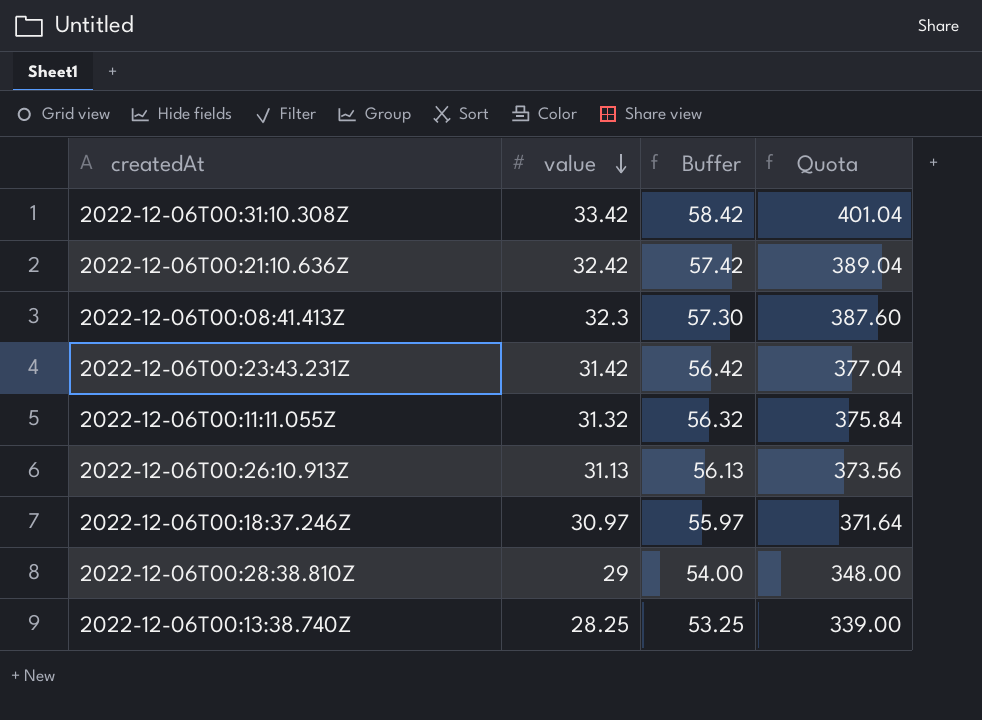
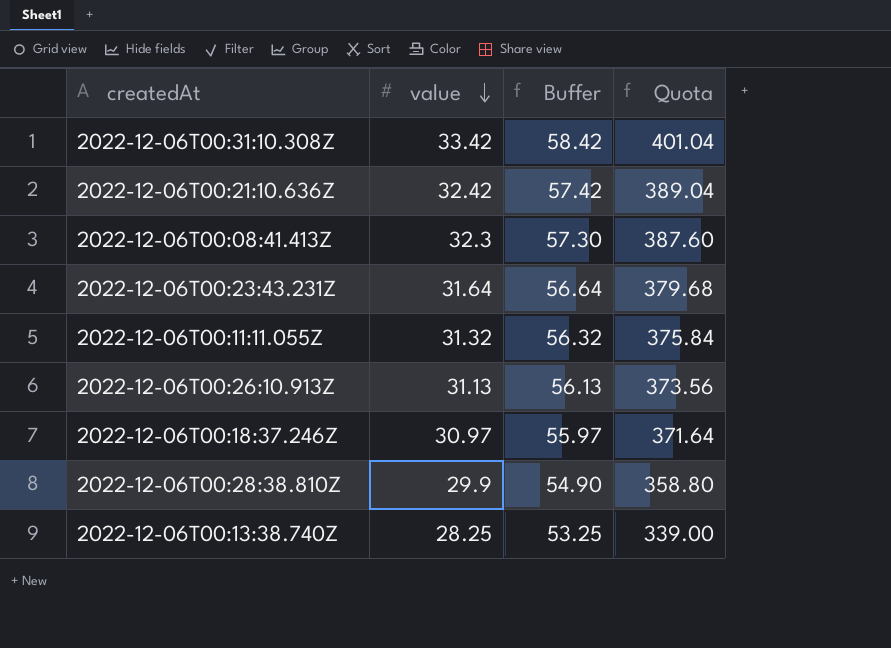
2022-12-06T00:23:43.231Z | value: 31.42 -> 31.64
2022-12-06T00:23:43.231Z | Buffer: 56.42 -> 56.64
2022-12-06T00:23:43.231Z | Quota: 377.04 -> 379.68
2022-12-06T00:28:38.810Z | value: 29 -> 29.9
2022-12-06T00:28:38.810Z | Buffer: 54.00 -> 54.90
2022-12-06T00:28:38.810Z | Quota: 348.00 -> 358.80

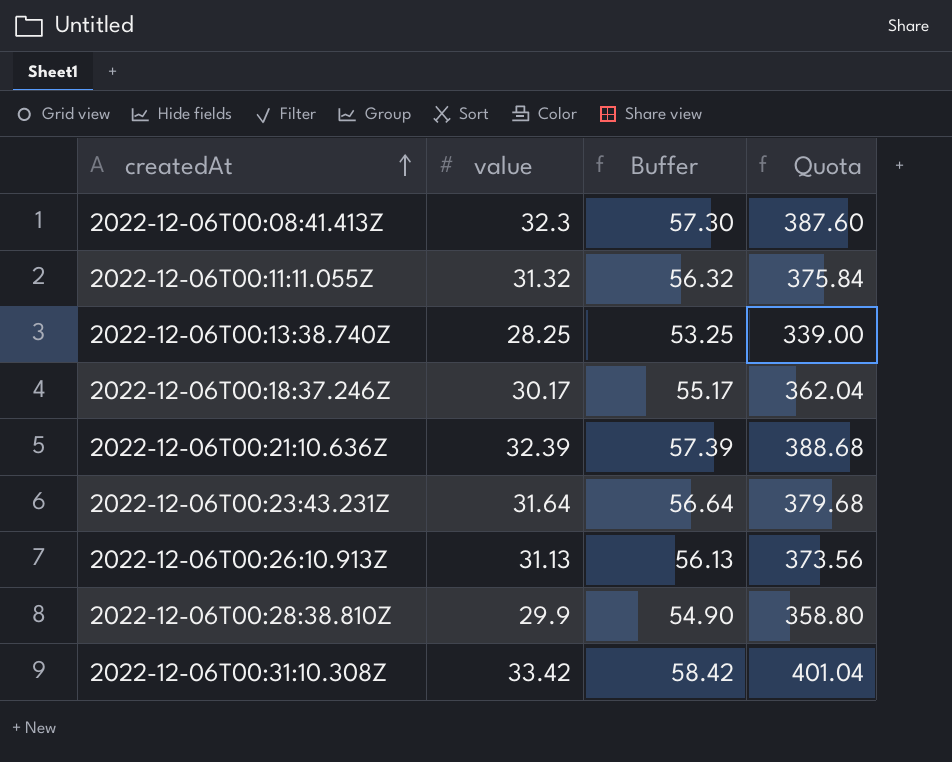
row order: value descending -> createdAt ascending
2022-12-06T00:18:37.246Z | value: 30.97 -> 30.17
2022-12-06T00:18:37.246Z | Buffer: 55.97 -> 55.17
2022-12-06T00:18:37.246Z | Quota: 371.64 -> 362.04
2022-12-06T00:21:10.636Z | value: 32.42 -> 32.39
2022-12-06T00:21:10.636Z | Buffer: 57.42 -> 57.39
2022-12-06T00:21:10.636Z | Quota: 389.04 -> 388.68

